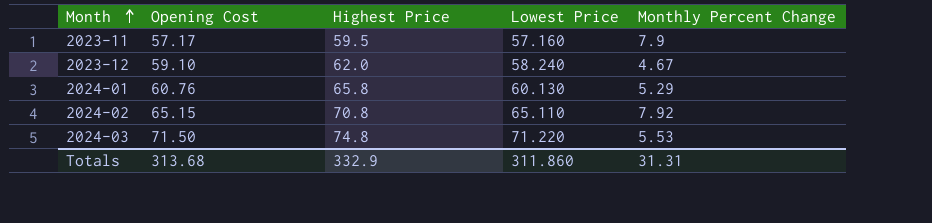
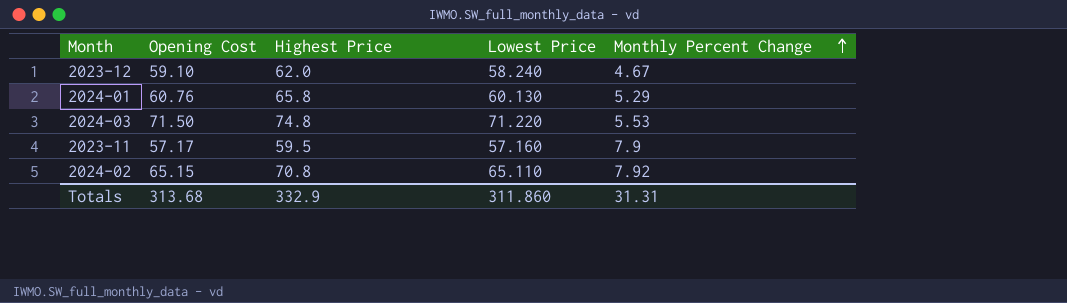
row order: Month ascending -> Monthly Percent Change ascending

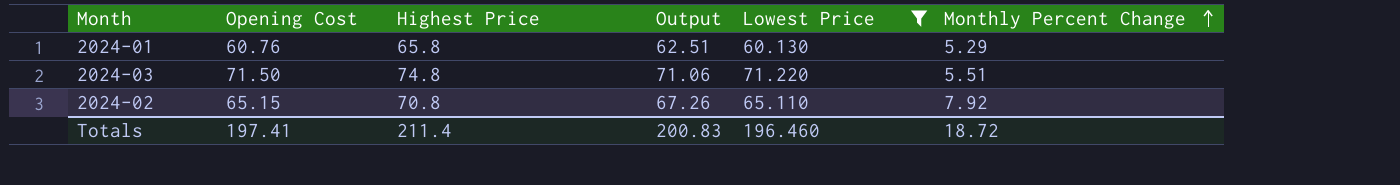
filter: none -> Lowest Price >= 60.130
column Output | formula: none -> [Highest Price] * 0.95
2024-03 | Monthly Percent Change: 5.53 -> 5.51
Totals | Opening Cost: 313.68 -> 197.41
Totals | Highest Price: 332.9 -> 211.4
Totals | Lowest Price: 311.860 -> 196.460
Totals | Monthly Percent Change: 31.31 -> 18.72

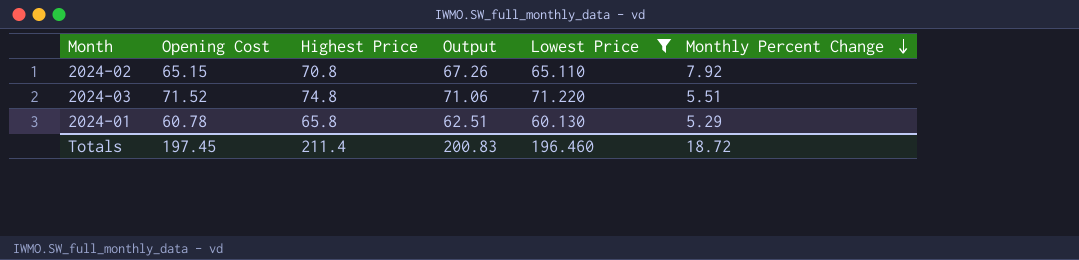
row order: Monthly Percent Change ascending -> Monthly Percent Change descending
2024-03 | Opening Cost: 71.50 -> 71.52
2024-01 | Opening Cost: 60.76 -> 60.78
Totals | Opening Cost: 197.41 -> 197.45

